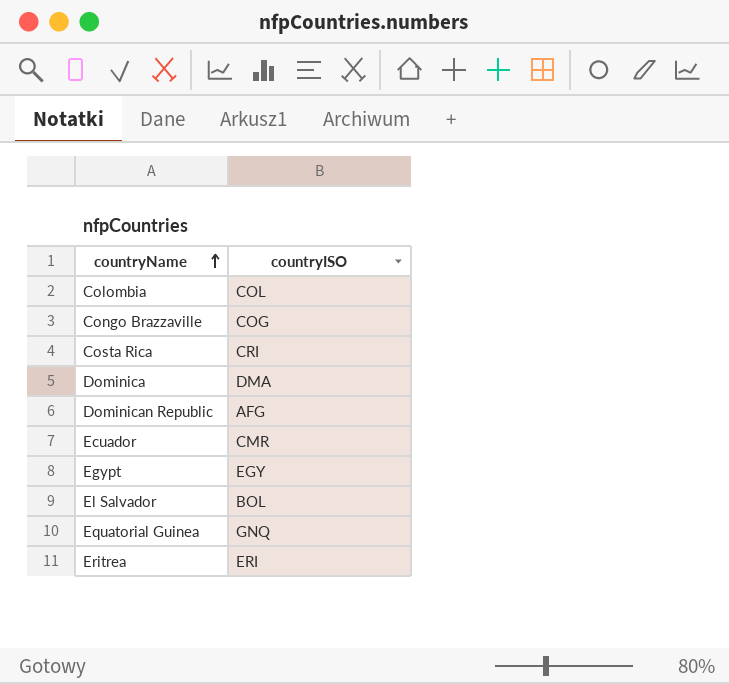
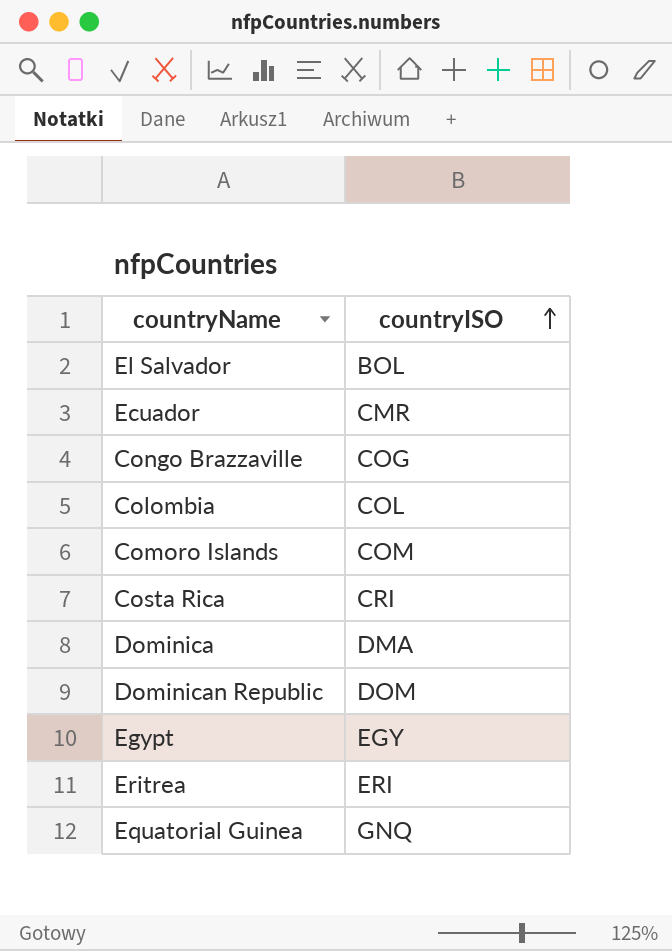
row order: countryName ascending -> countryISO ascending
row Comoro Islands: none -> COM
Dominican Republic | countryISO: AFG -> DOM

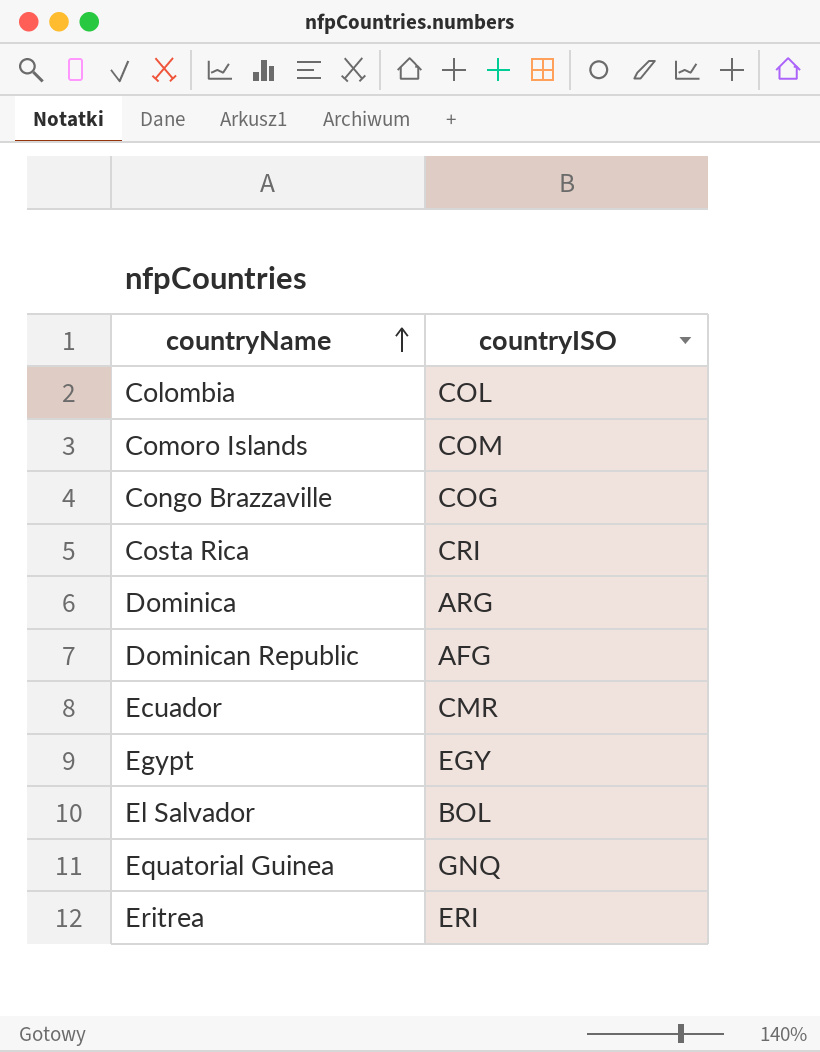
row order: countryISO ascending -> countryName ascending
Dominica | countryISO: DMA -> ARG
Dominican Republic | countryISO: DOM -> AFG

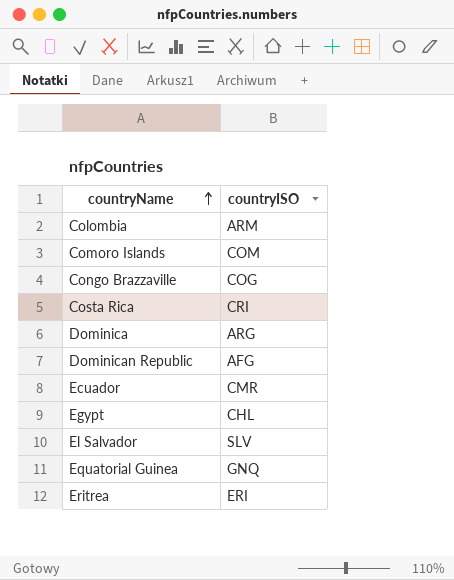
Colombia | countryISO: COL -> ARM
Egypt | countryISO: EGY -> CHL
El Salvador | countryISO: BOL -> SLV

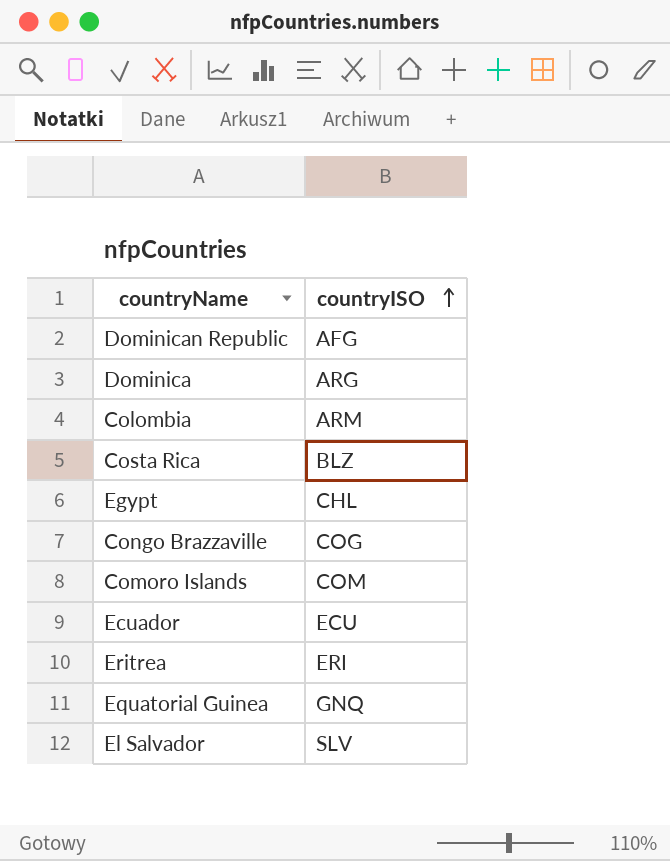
row order: countryName ascending -> countryISO ascending
Costa Rica | countryISO: CRI -> BLZ
Ecuador | countryISO: CMR -> ECU

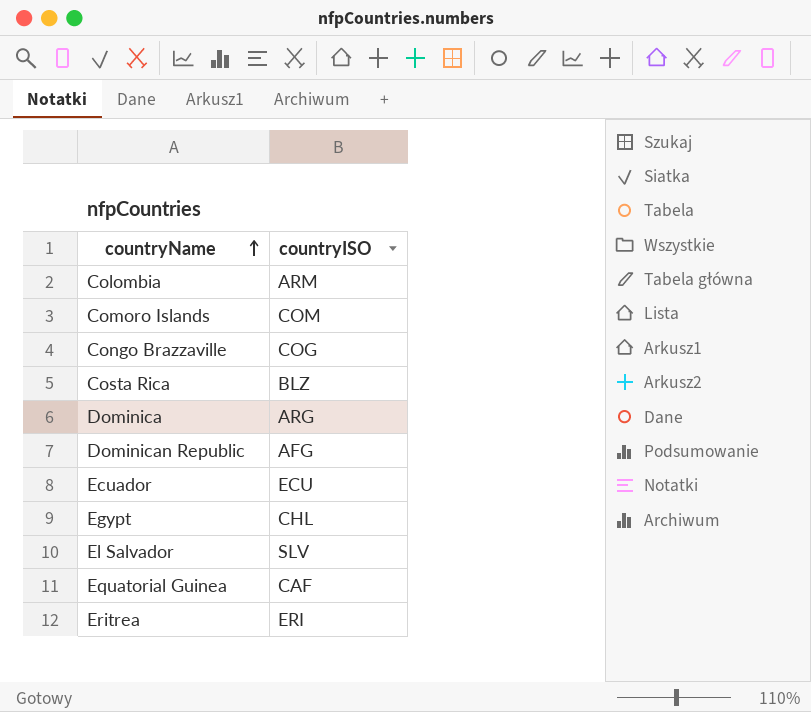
row order: countryISO ascending -> countryName ascending
Equatorial Guinea | countryISO: GNQ -> CAF

